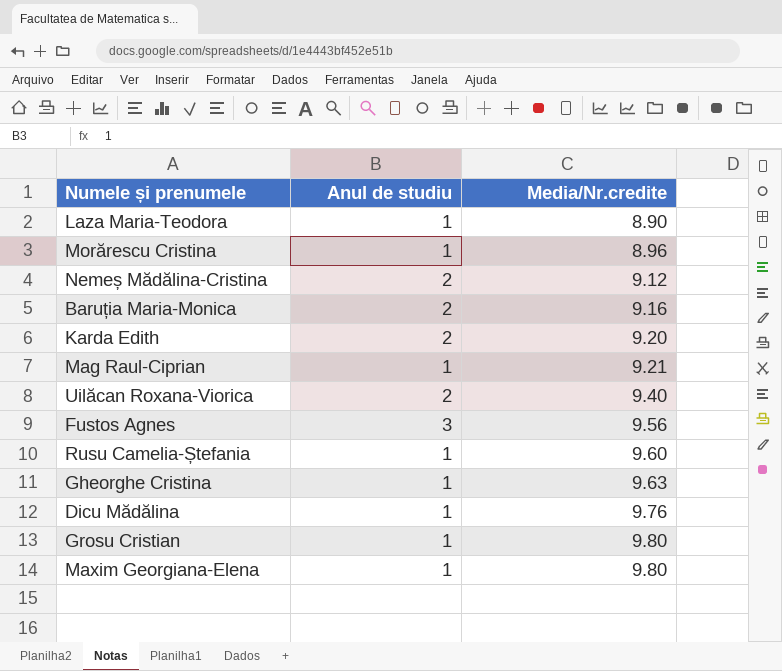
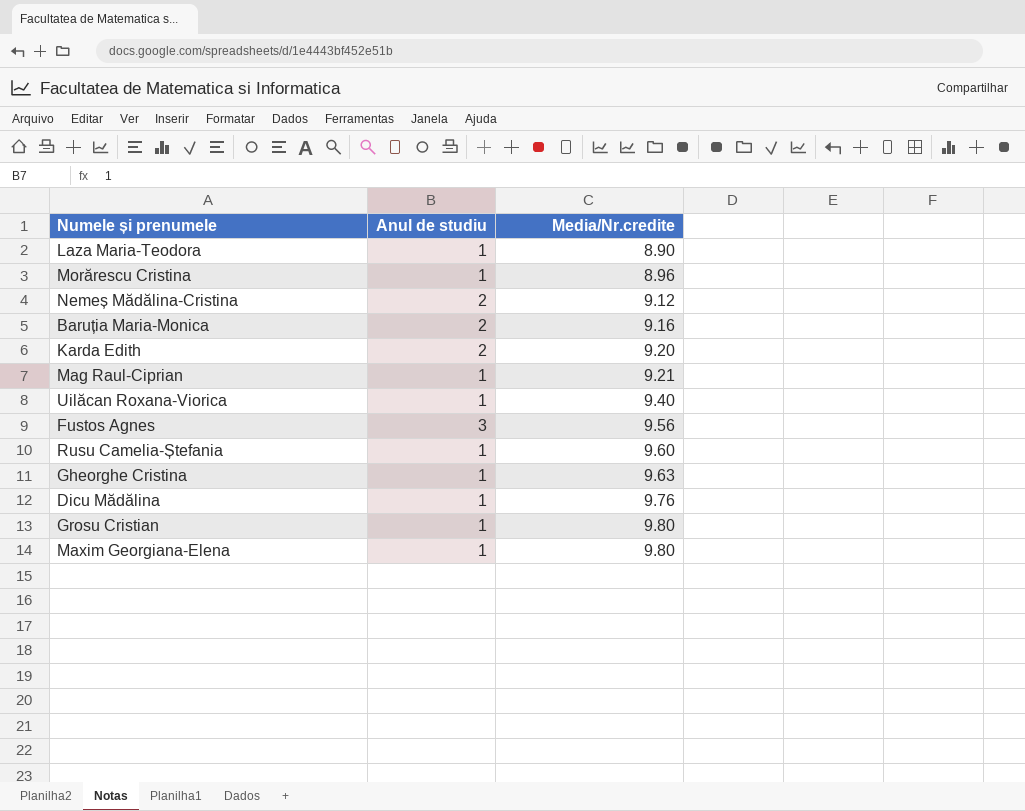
Uilăcan Roxana-Viorica | Anul de studiu: 2 -> 1

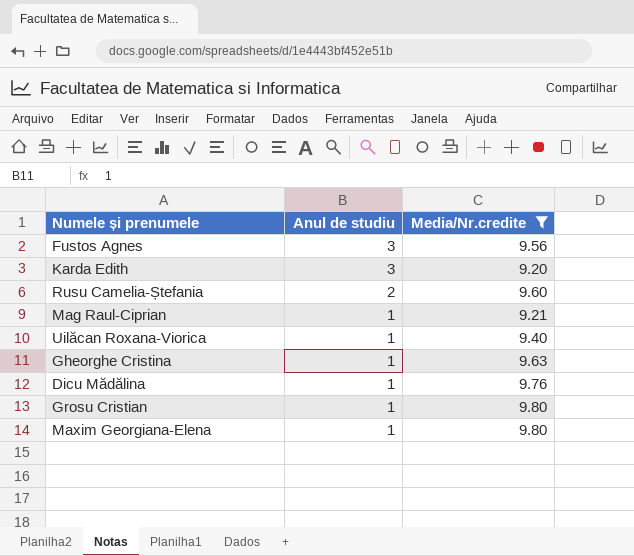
filter: none -> Media/Nr.credite >= 9.20
row order: Media/Nr.credite ascending -> Anul de studiu descending
Karda Edith | Anul de studiu: 2 -> 3
Rusu Camelia-Ștefania | Anul de studiu: 1 -> 2

